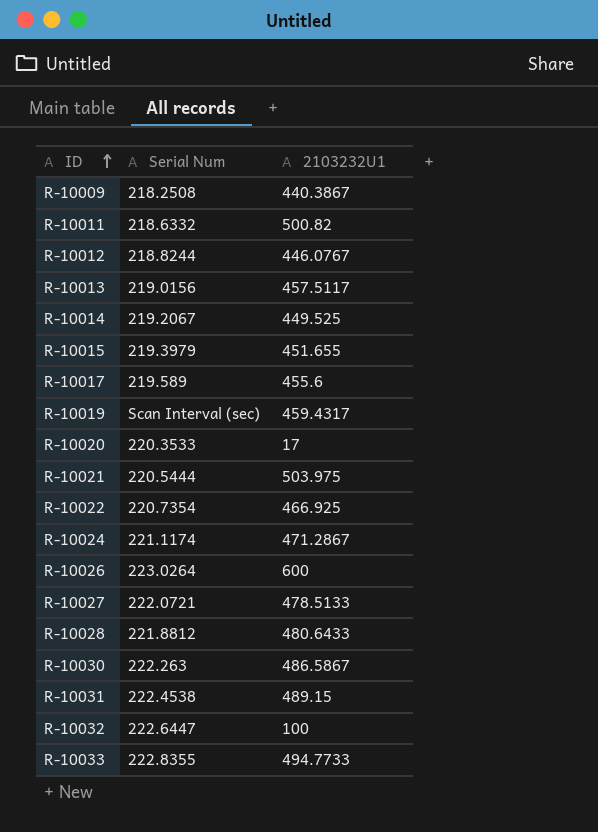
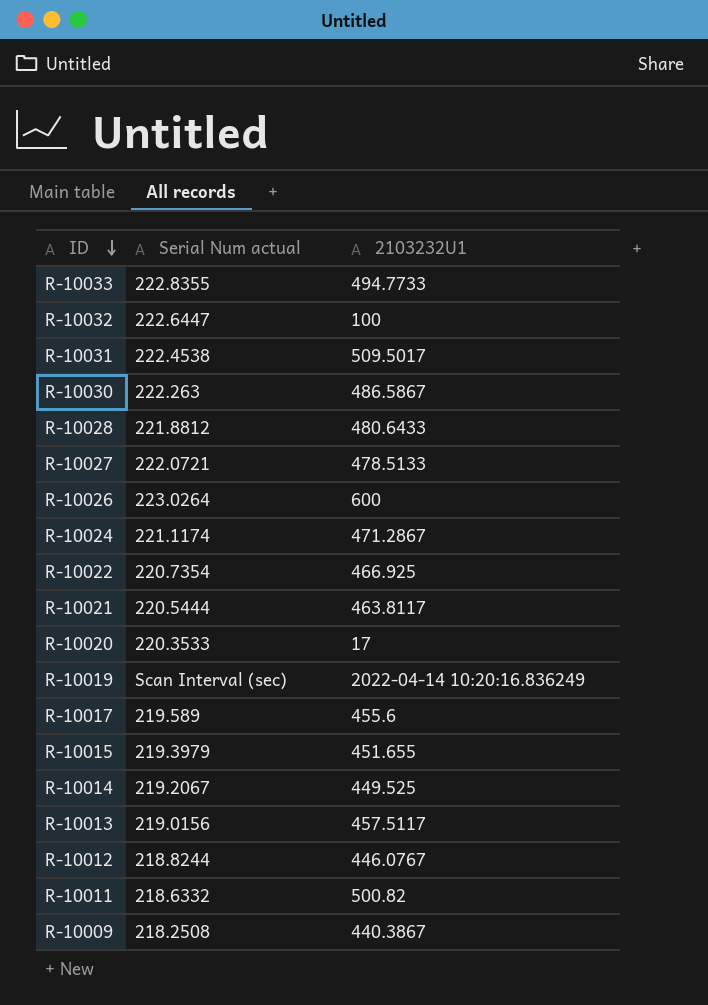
row order: ID ascending -> ID descending
column name: Serial Num -> Serial Num actual
R-10031 | 2103232U1: 489.15 -> 509.5017
R-10021 | 2103232U1: 503.975 -> 463.8117
R-10019 | 2103232U1: 459.4317 -> 2022-04-14 10:20:16.836249

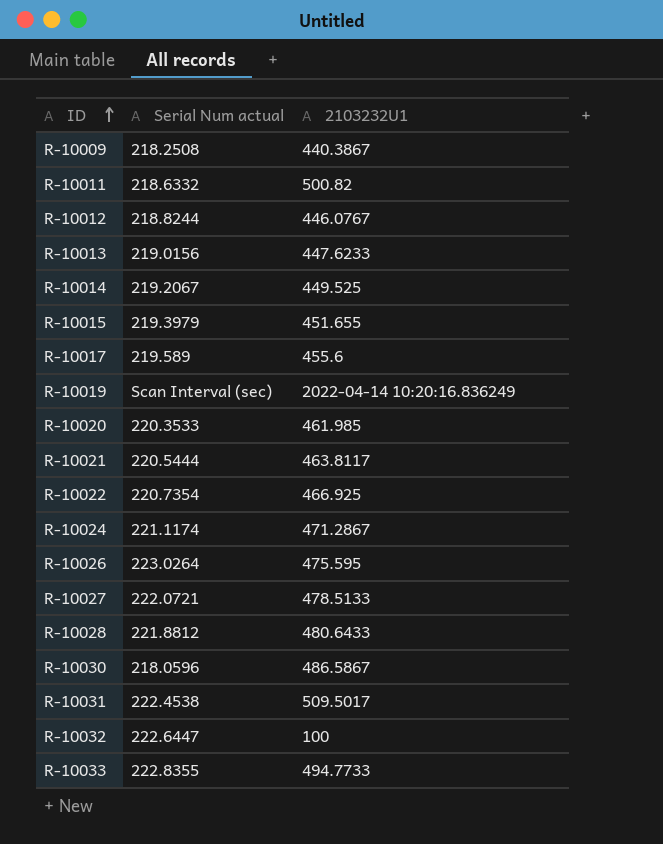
row order: ID descending -> ID ascending
R-10013 | 2103232U1: 457.5117 -> 447.6233
R-10020 | 2103232U1: 17 -> 461.985
R-10026 | 2103232U1: 600 -> 475.595
R-10030 | Serial Num actual: 222.263 -> 218.0596

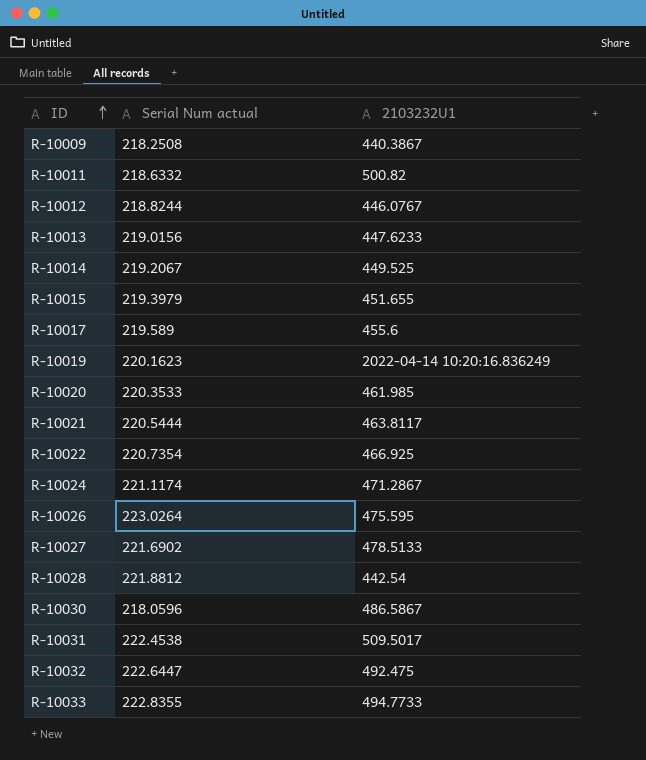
R-10019 | Serial Num actual: Scan Interval (sec) -> 220.1623
R-10027 | Serial Num actual: 222.0721 -> 221.6902
R-10028 | 2103232U1: 480.6433 -> 442.54
R-10032 | 2103232U1: 100 -> 492.475

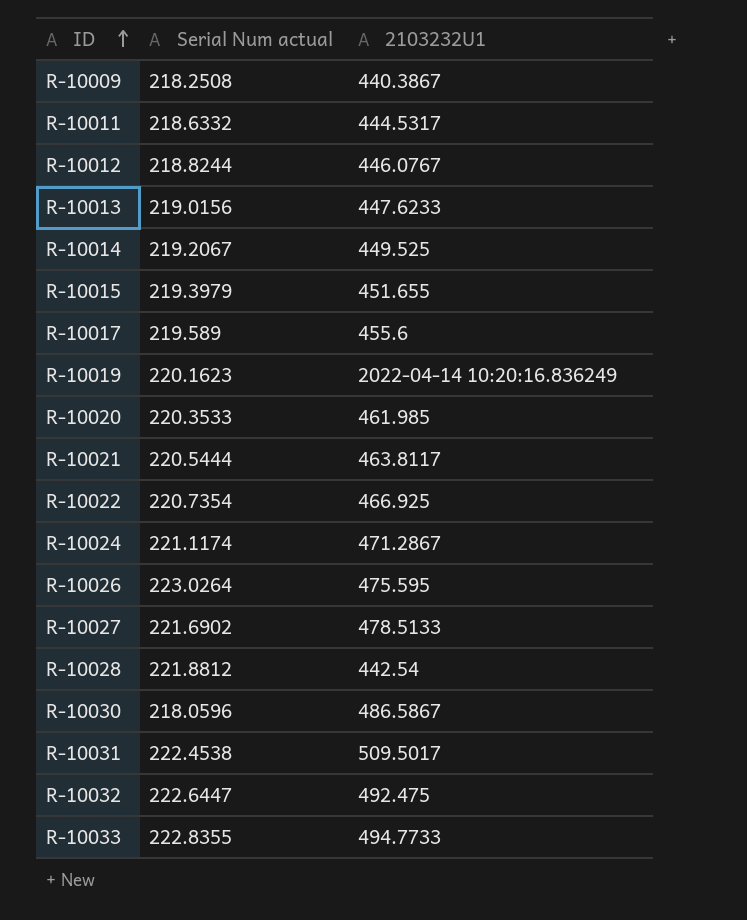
R-10011 | 2103232U1: 500.82 -> 444.5317

